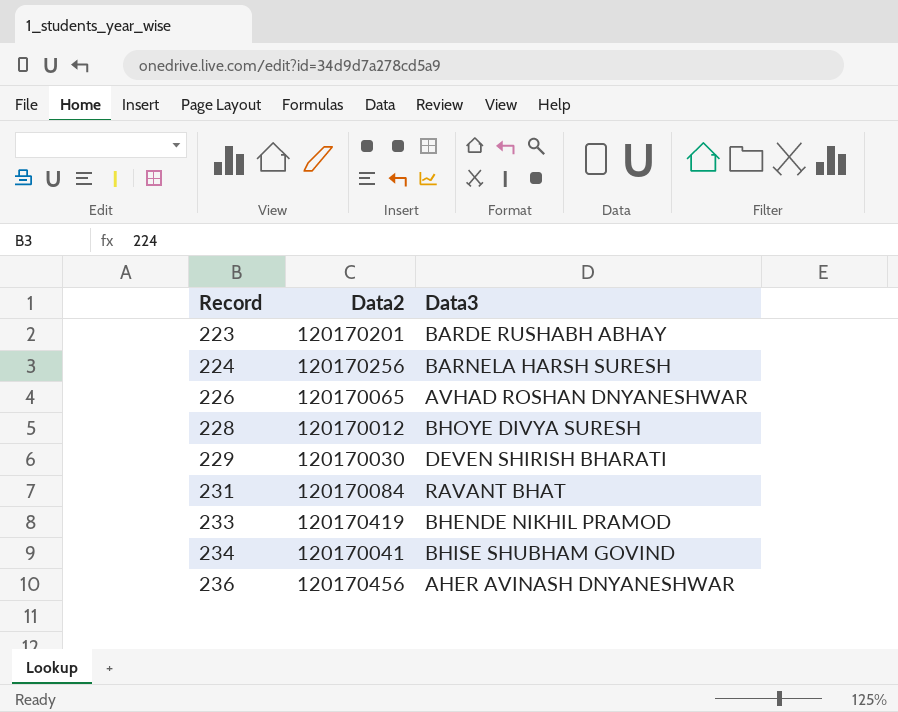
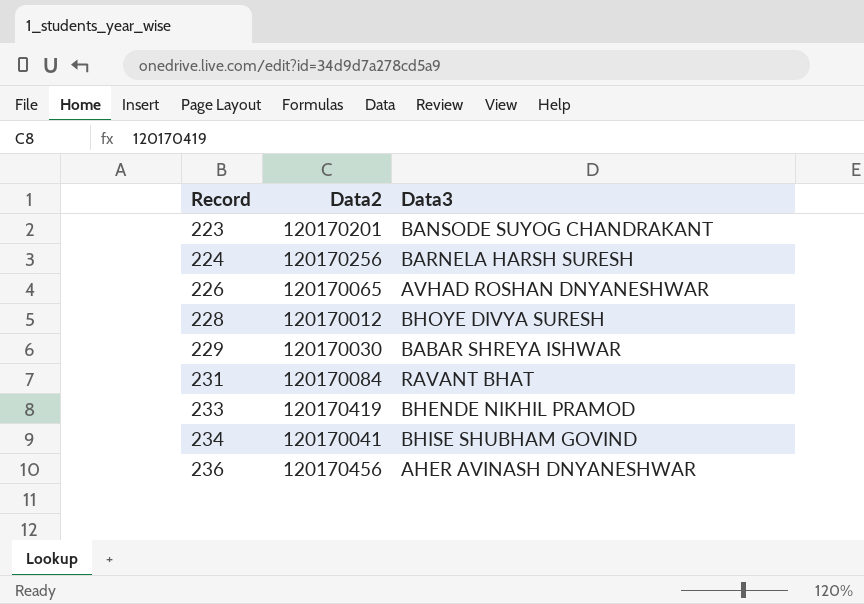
223 | Data3: BARDE RUSHABH ABHAY -> BANSODE SUYOG CHANDRAKANT
229 | Data3: DEVEN SHIRISH BHARATI -> BABAR SHREYA ISHWAR

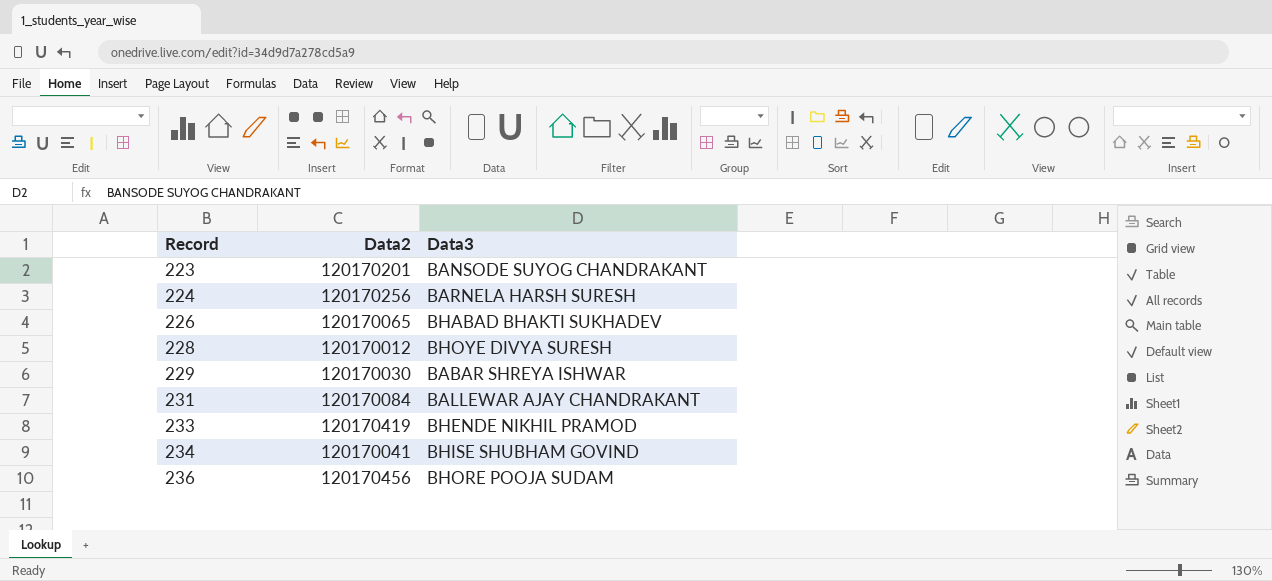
226 | Data3: AVHAD ROSHAN DNYANESHWAR -> BHABAD BHAKTI SUKHADEV
231 | Data3: RAVANT BHAT -> BALLEWAR AJAY CHANDRAKANT
236 | Data3: AHER AVINASH DNYANESHWAR -> BHORE POOJA SUDAM

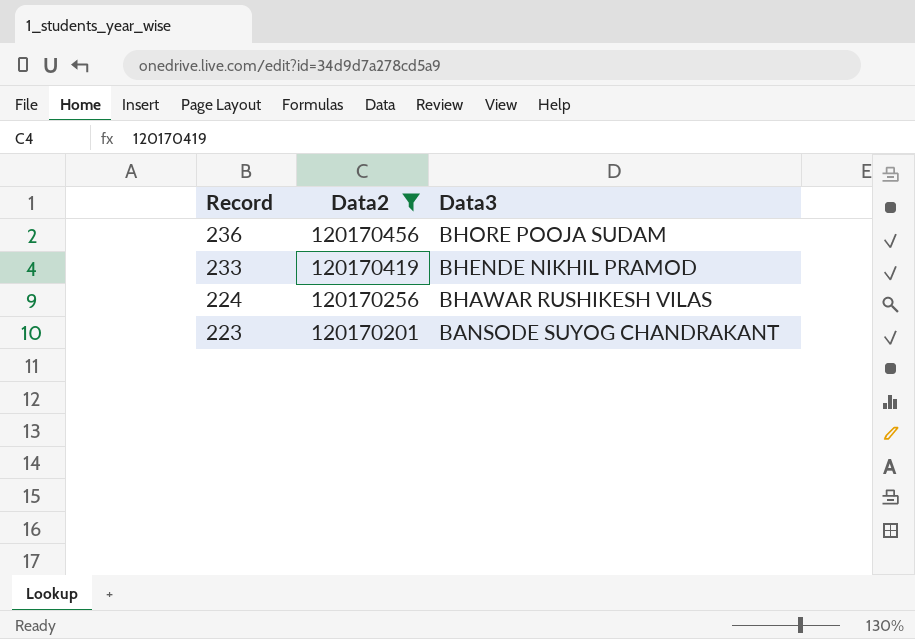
filter: none -> Data2 >= 120170201
row order: Record ascending -> Record descending
224 | Data3: BARNELA HARSH SURESH -> BHAWAR RUSHIKESH VILAS

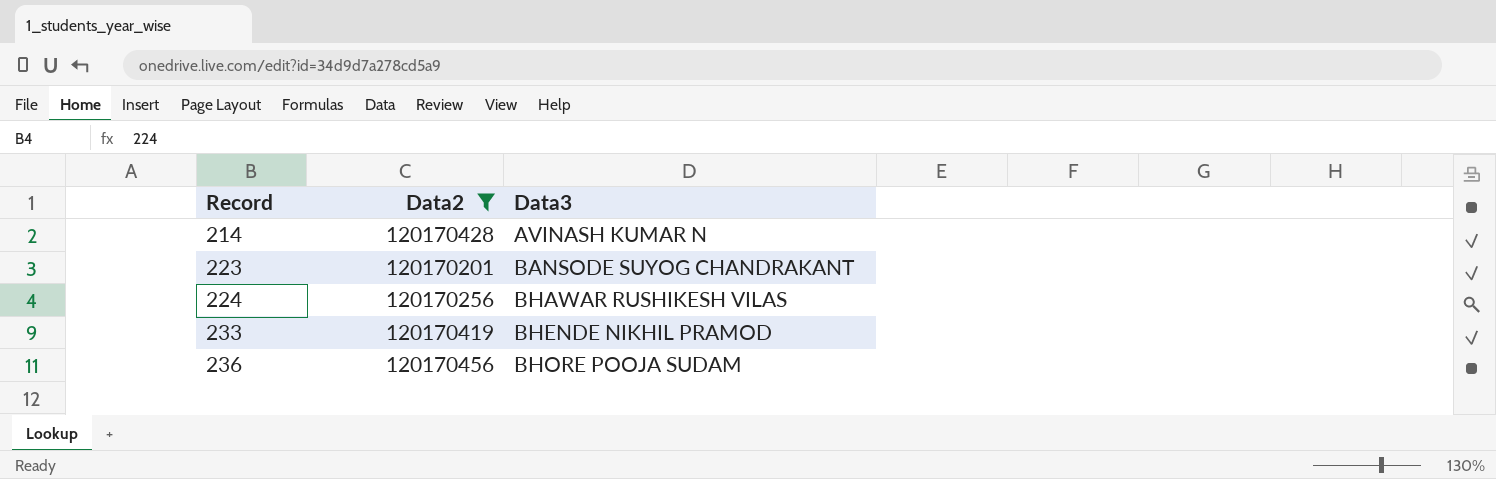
row order: Record descending -> Record ascending
row 214: none -> 120170428 | AVINASH KUMAR N

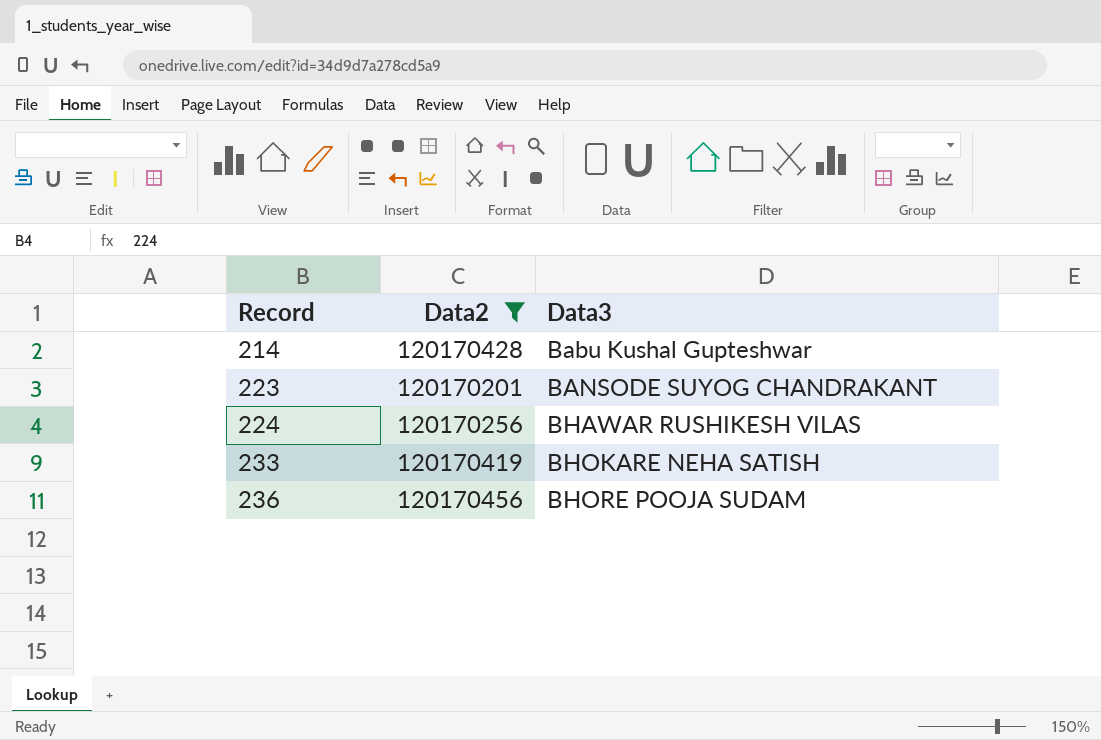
214 | Data3: AVINASH KUMAR N -> Babu Kushal Gupteshwar
233 | Data3: BHENDE NIKHIL PRAMOD -> BHOKARE NEHA SATISH

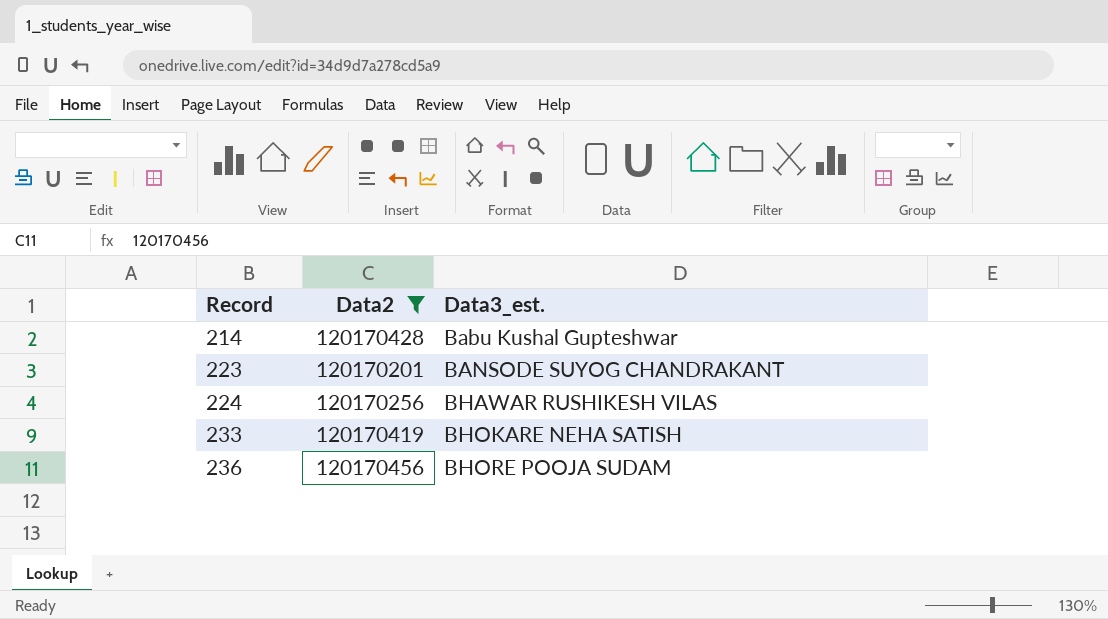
column name: Data3 -> Data3_est.

